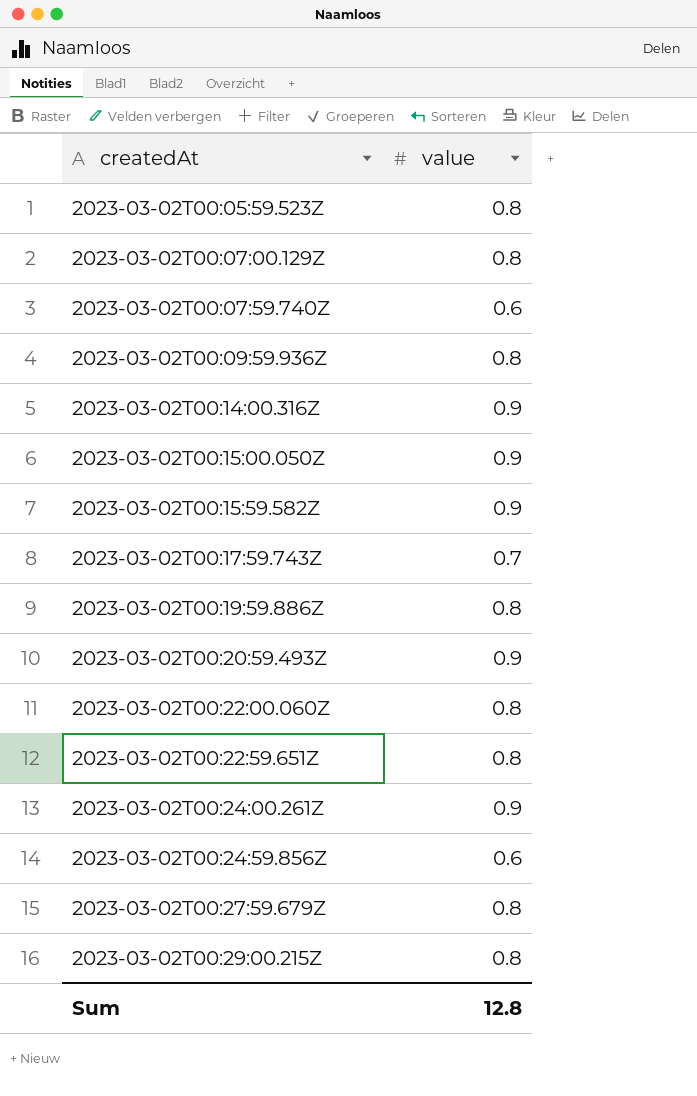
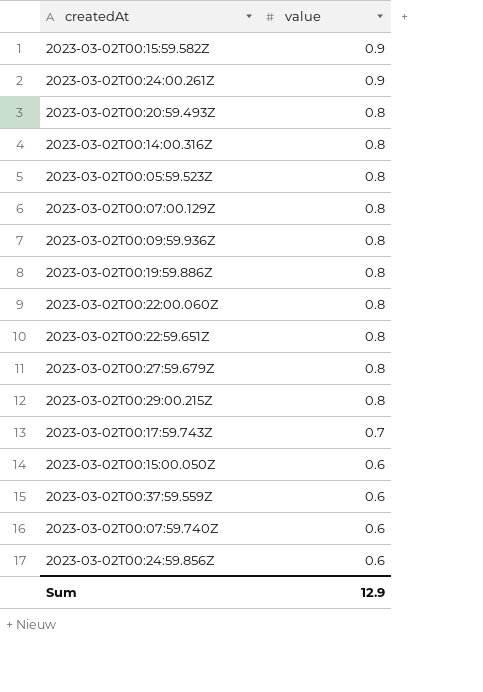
row order: createdAt ascending -> value descending
2023-03-02T00:20:59.493Z | value: 0.9 -> 0.8
2023-03-02T00:14:00.316Z | value: 0.9 -> 0.8
2023-03-02T00:15:00.050Z | value: 0.9 -> 0.6
row 2023-03-02T00:37:59.559Z: none -> 0.6
Sum | value: 12.8 -> 12.9

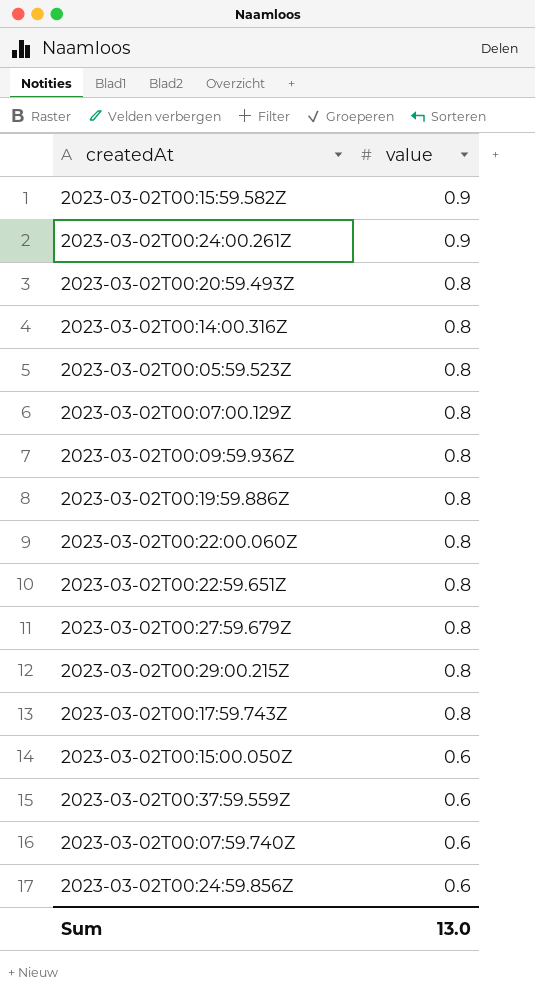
2023-03-02T00:17:59.743Z | value: 0.7 -> 0.8
Sum | value: 12.9 -> 13.0

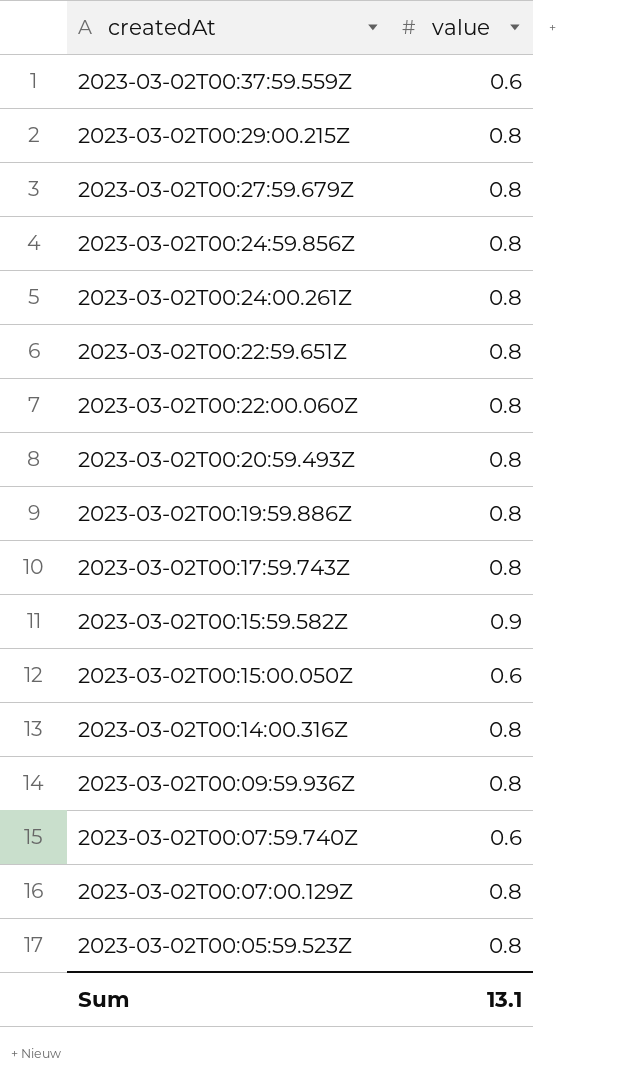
row order: value descending -> createdAt descending
2023-03-02T00:24:59.856Z | value: 0.6 -> 0.8
2023-03-02T00:24:00.261Z | value: 0.9 -> 0.8
Sum | value: 13.0 -> 13.1

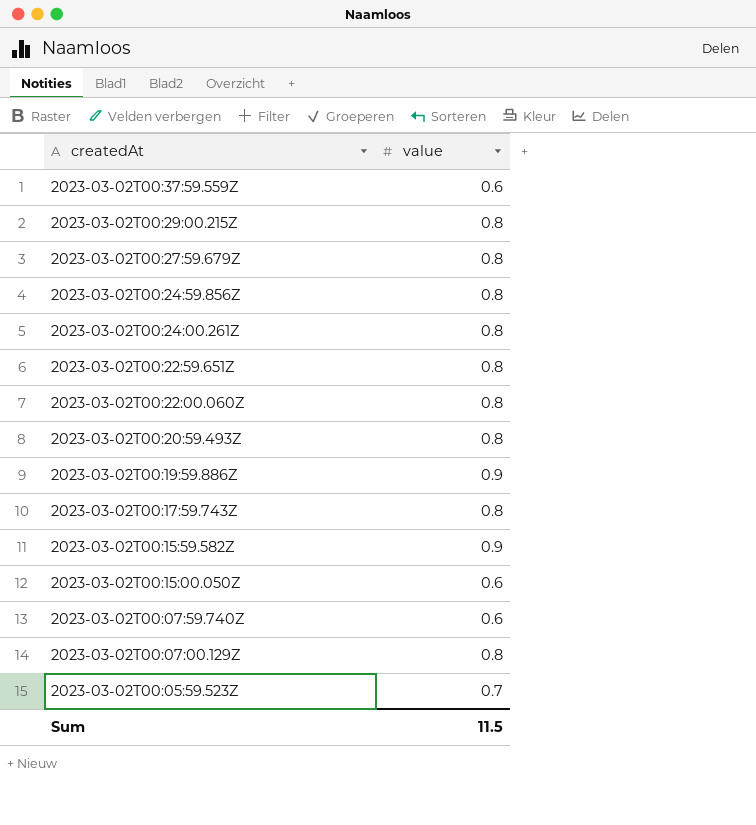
row 2023-03-02T00:14:00.316Z: 0.8 -> none
row 2023-03-02T00:09:59.936Z: 0.8 -> none
2023-03-02T00:19:59.886Z | value: 0.8 -> 0.9
2023-03-02T00:05:59.523Z | value: 0.8 -> 0.7
Sum | value: 13.1 -> 11.5

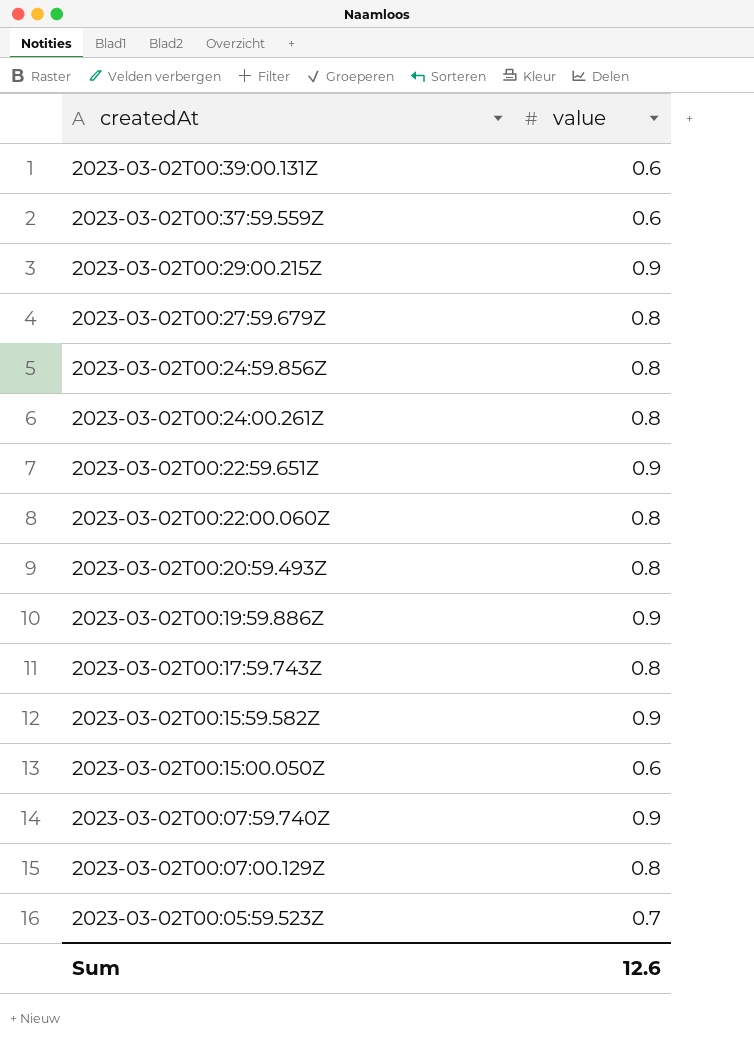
row 2023-03-02T00:39:00.131Z: none -> 0.6
2023-03-02T00:29:00.215Z | value: 0.8 -> 0.9
2023-03-02T00:22:59.651Z | value: 0.8 -> 0.9
2023-03-02T00:07:59.740Z | value: 0.6 -> 0.9
Sum | value: 11.5 -> 12.6

